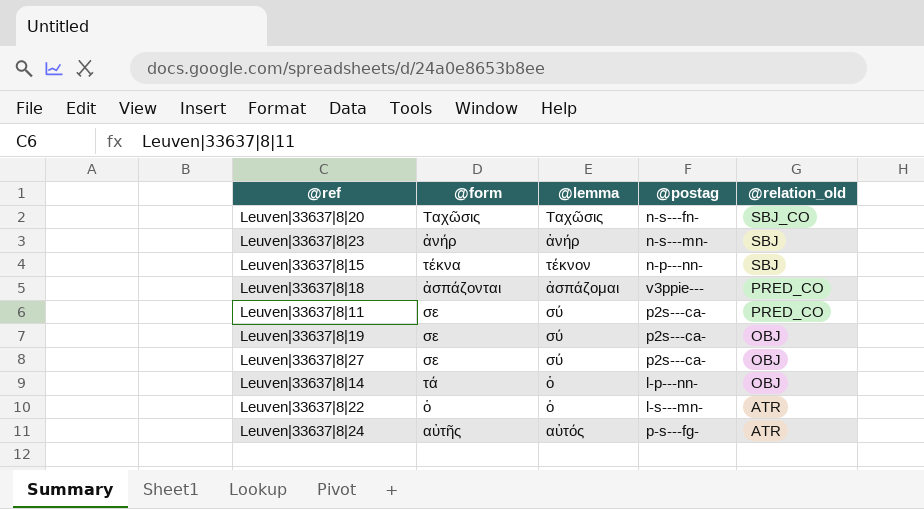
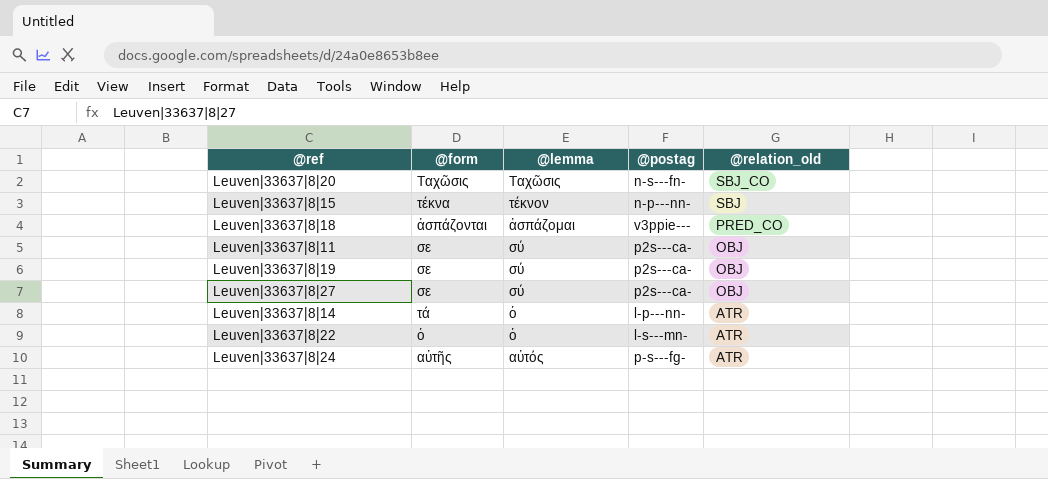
row Leuven|33637|8|23: ἀνήρ | ἀνήρ | n-s---mn- | SBJ -> none
Leuven|33637|8|11 | @relation_old: PRED_CO -> OBJ
Leuven|33637|8|14 | @relation_old: OBJ -> ATR

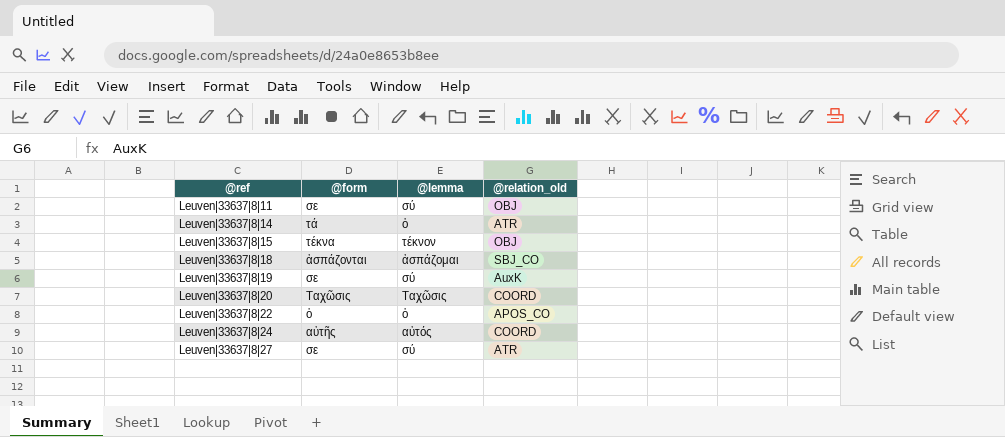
row order: @relation_old descending -> @ref ascending
column @postag | position: 4 -> none
Leuven|33637|8|15 | @relation_old: SBJ -> OBJ
Leuven|33637|8|18 | @relation_old: PRED_CO -> SBJ_CO
Leuven|33637|8|19 | @relation_old: OBJ -> AuxK
Leuven|33637|8|20 | @relation_old: SBJ_CO -> COORD
Leuven|33637|8|22 | @relation_old: ATR -> APOS_CO
Leuven|33637|8|24 | @relation_old: ATR -> COORD
Leuven|33637|8|27 | @relation_old: OBJ -> ATR

